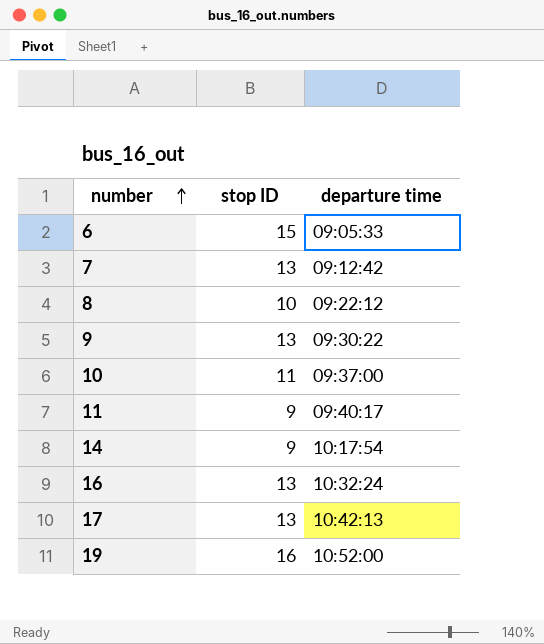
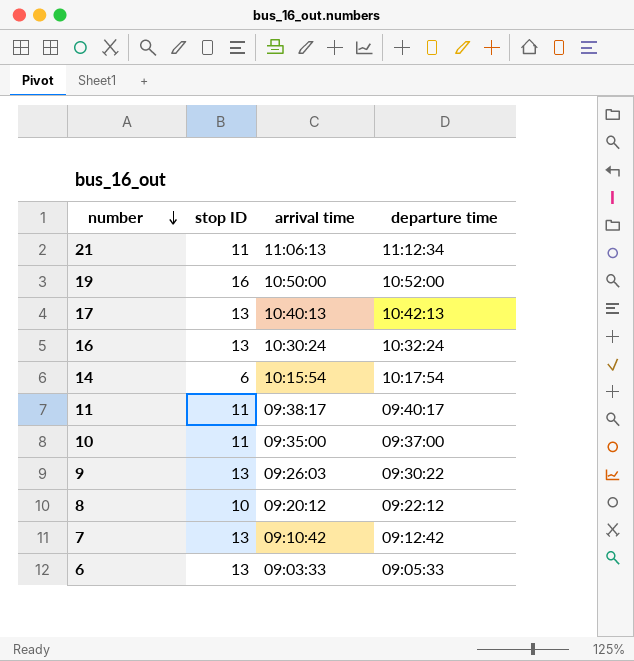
row order: number ascending -> number descending
column arrival time | position: none -> 3
row 21: none -> 11 | 11:06:13 | 11:12:34
14 | stop ID: 9 -> 6
11 | stop ID: 9 -> 11
6 | stop ID: 15 -> 13

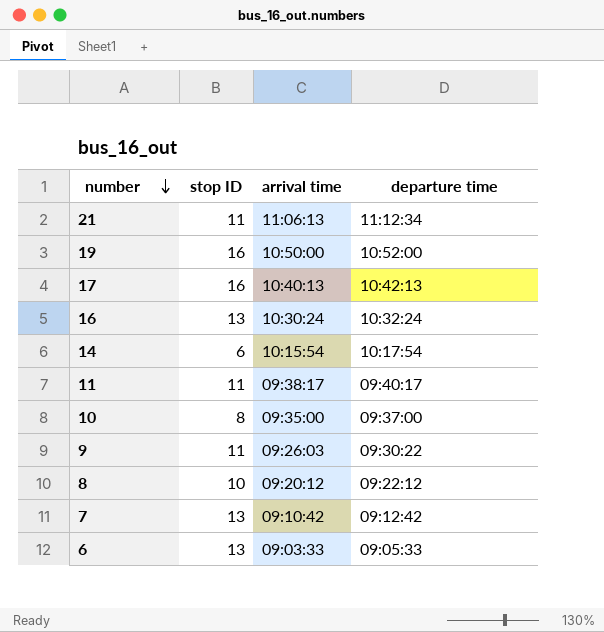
17 | stop ID: 13 -> 16
10 | stop ID: 11 -> 8
9 | stop ID: 13 -> 11

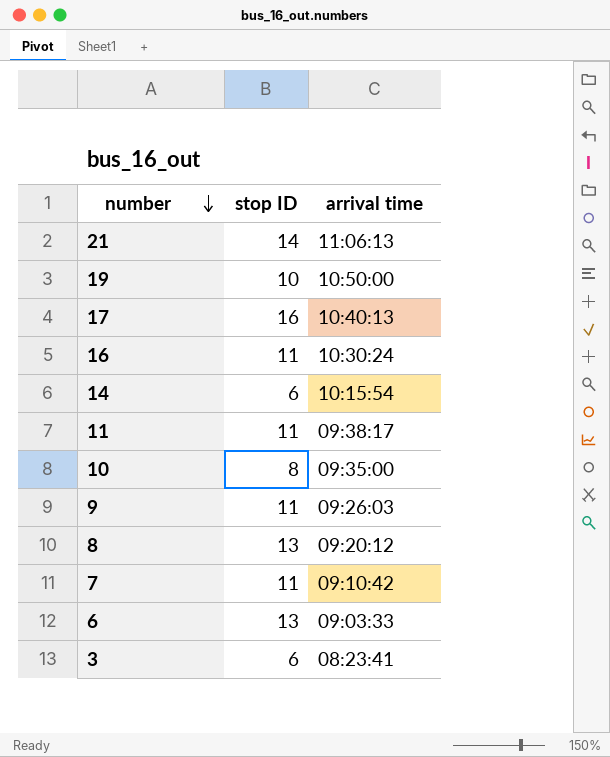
column departure time | position: 4 -> none
21 | stop ID: 11 -> 14
19 | stop ID: 16 -> 10
16 | stop ID: 13 -> 11
8 | stop ID: 10 -> 13
7 | stop ID: 13 -> 11
row 3: none -> 6 | 08:23:41

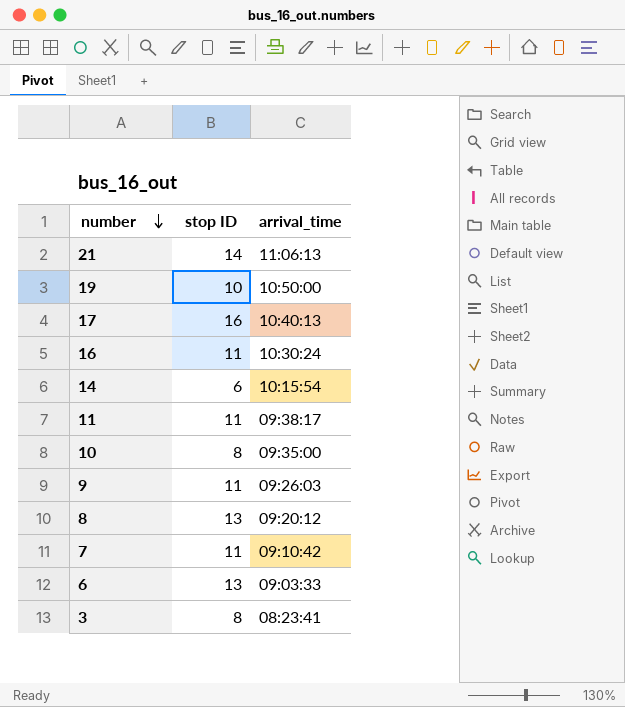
column name: arrival time -> arrival_time
3 | stop ID: 6 -> 8

